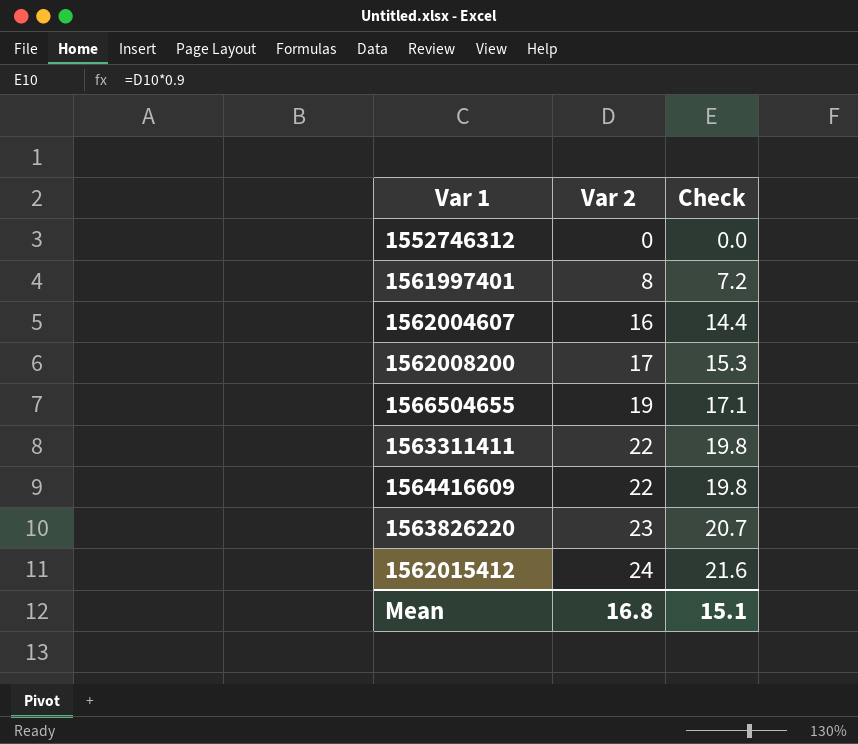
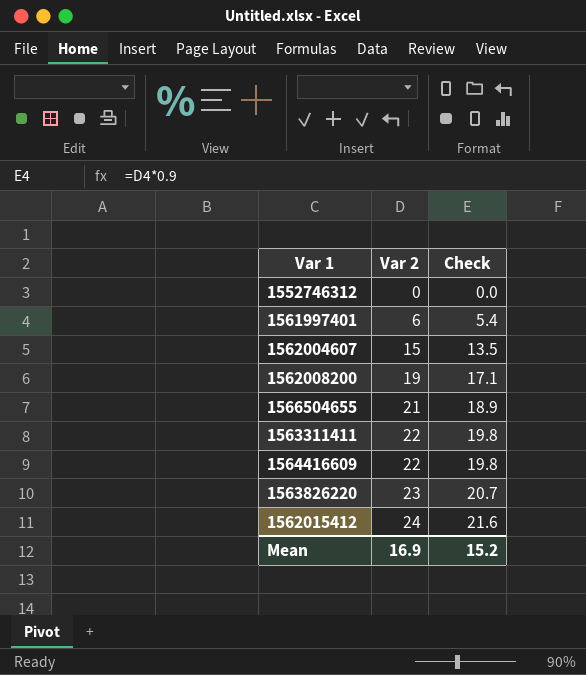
1561997401 | Var 2: 8 -> 6
1561997401 | Check: 7.2 -> 5.4
1562004607 | Var 2: 16 -> 15
1562004607 | Check: 14.4 -> 13.5
1562008200 | Var 2: 17 -> 19
1562008200 | Check: 15.3 -> 17.1
1566504655 | Var 2: 19 -> 21
1566504655 | Check: 17.1 -> 18.9
Mean | Var 2: 16.8 -> 16.9
Mean | Check: 15.1 -> 15.2

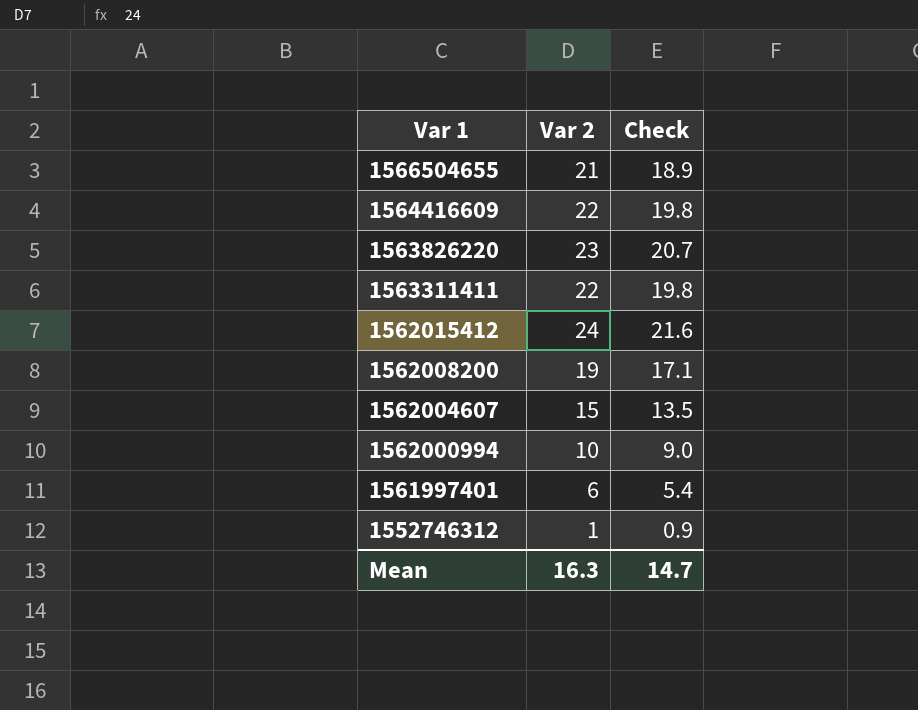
row order: Var 2 ascending -> Var 1 descending
row 1562000994: none -> 10 | 9.0
1552746312 | Var 2: 0 -> 1
1552746312 | Check: 0.0 -> 0.9
Mean | Var 2: 16.9 -> 16.3
Mean | Check: 15.2 -> 14.7

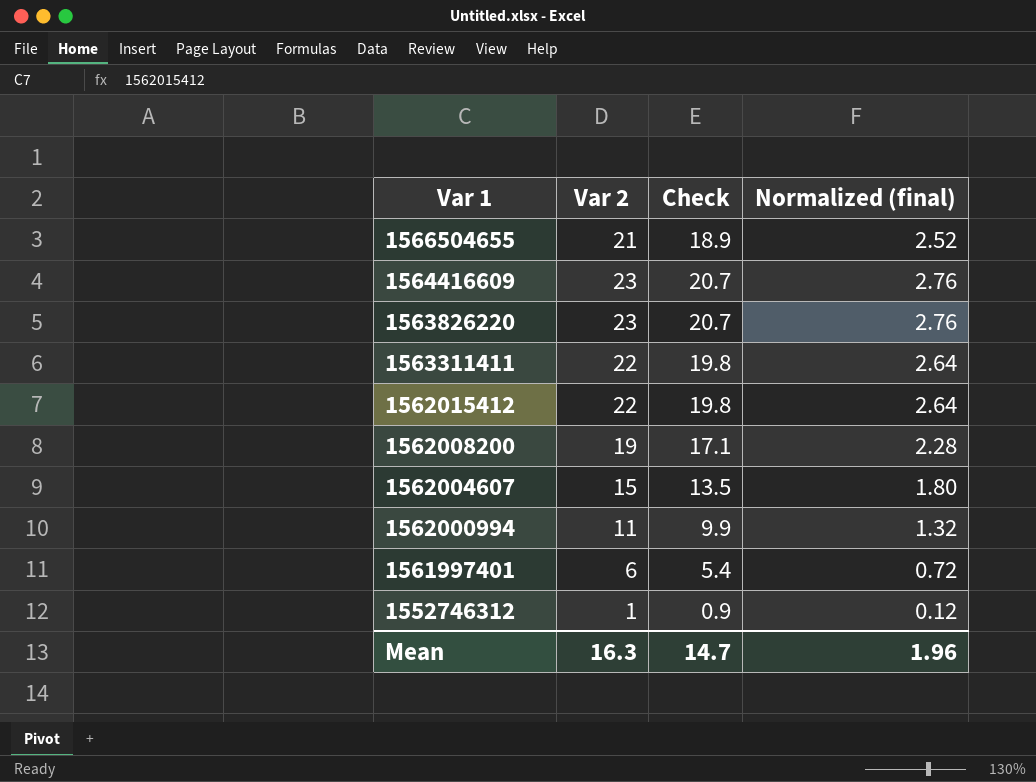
column Normalized (final) | formula: none -> [Var 2] * 0.12
1564416609 | Var 2: 22 -> 23
1564416609 | Check: 19.8 -> 20.7
1562015412 | Var 2: 24 -> 22
1562015412 | Check: 21.6 -> 19.8
1562000994 | Var 2: 10 -> 11
1562000994 | Check: 9.0 -> 9.9

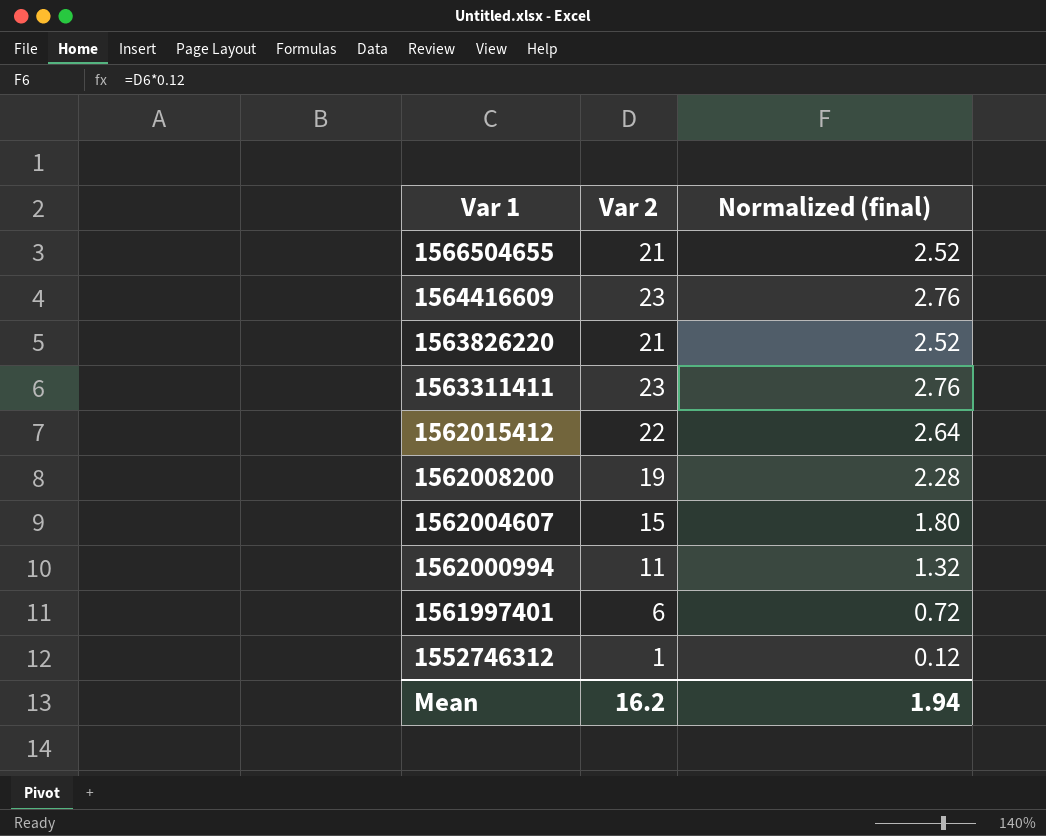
column Check | formula: [Var 2] * 0.9 -> none
1563826220 | Var 2: 23 -> 21
1563826220 | Normalized (final): 2.76 -> 2.52
1563311411 | Var 2: 22 -> 23
1563311411 | Normalized (final): 2.64 -> 2.76
Mean | Var 2: 16.3 -> 16.2
Mean | Normalized (final): 1.96 -> 1.94

